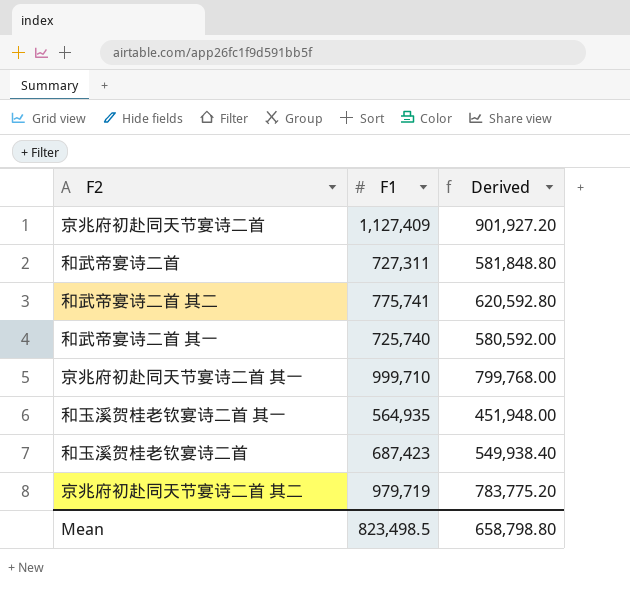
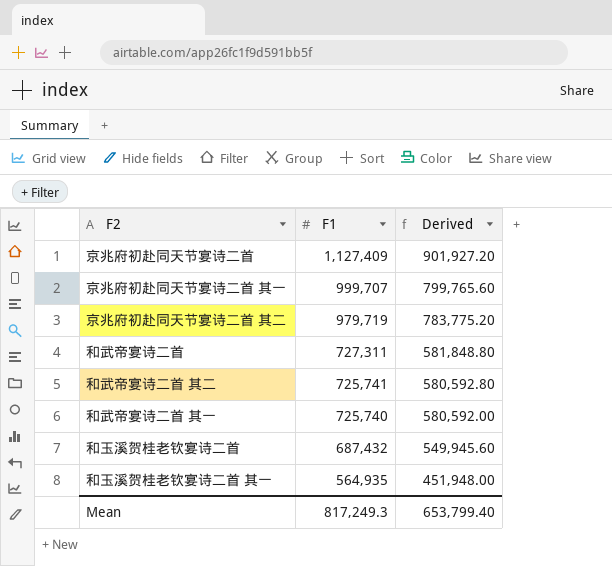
row order: none -> F1 descending
京兆府初赴同天节宴诗二首 其一 | F1: 999,710 -> 999,707
京兆府初赴同天节宴诗二首 其一 | Derived: 799,768.00 -> 799,765.60
和武帝宴诗二首 其二 | F1: 775,741 -> 725,741
和武帝宴诗二首 其二 | Derived: 620,592.80 -> 580,592.80
和玉溪贺桂老钦宴诗二首 | F1: 687,423 -> 687,432
和玉溪贺桂老钦宴诗二首 | Derived: 549,938.40 -> 549,945.60
Mean | F1: 823,498.5 -> 817,249.3
Mean | Derived: 658,798.80 -> 653,799.40

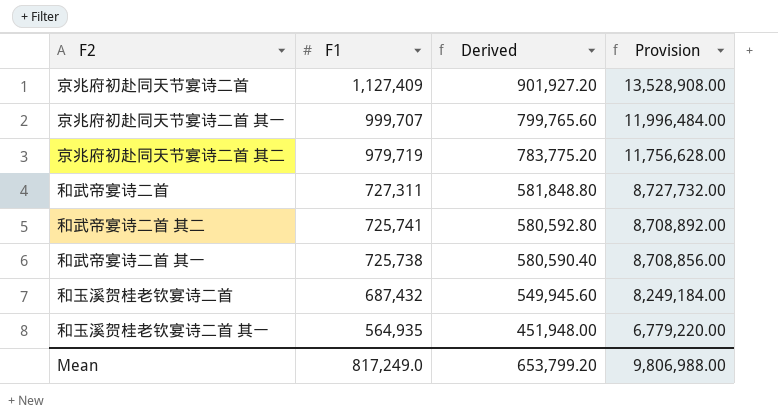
column Provision | formula: none -> [F1] * 12
和武帝宴诗二首 其一 | F1: 725,740 -> 725,738
和武帝宴诗二首 其一 | Derived: 580,592.00 -> 580,590.40
Mean | F1: 817,249.3 -> 817,249.0
Mean | Derived: 653,799.40 -> 653,799.20

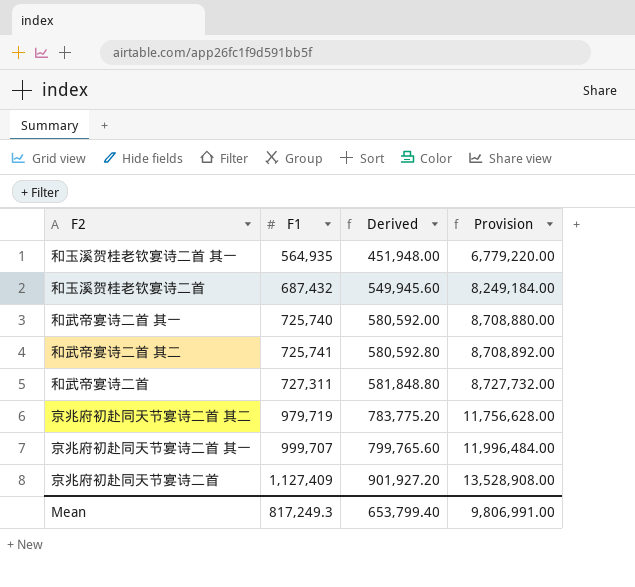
row order: F1 descending -> F1 ascending
和武帝宴诗二首 其一 | F1: 725,738 -> 725,740
和武帝宴诗二首 其一 | Derived: 580,590.40 -> 580,592.00
和武帝宴诗二首 其一 | Provision: 8,708,856.00 -> 8,708,880.00
Mean | F1: 817,249.0 -> 817,249.3
Mean | Derived: 653,799.20 -> 653,799.40
Mean | Provision: 9,806,988.00 -> 9,806,991.00

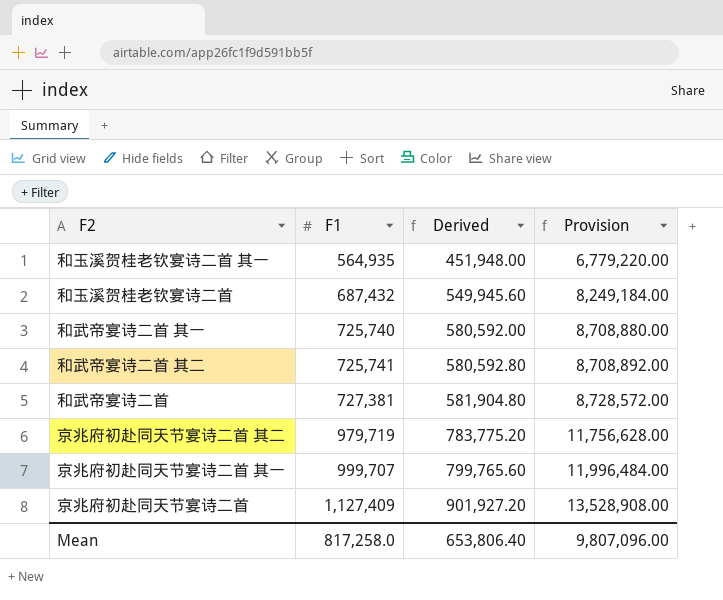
和武帝宴诗二首 | F1: 727,311 -> 727,381
和武帝宴诗二首 | Derived: 581,848.80 -> 581,904.80
和武帝宴诗二首 | Provision: 8,727,732.00 -> 8,728,572.00
Mean | F1: 817,249.3 -> 817,258.0
Mean | Derived: 653,799.40 -> 653,806.40
Mean | Provision: 9,806,991.00 -> 9,807,096.00

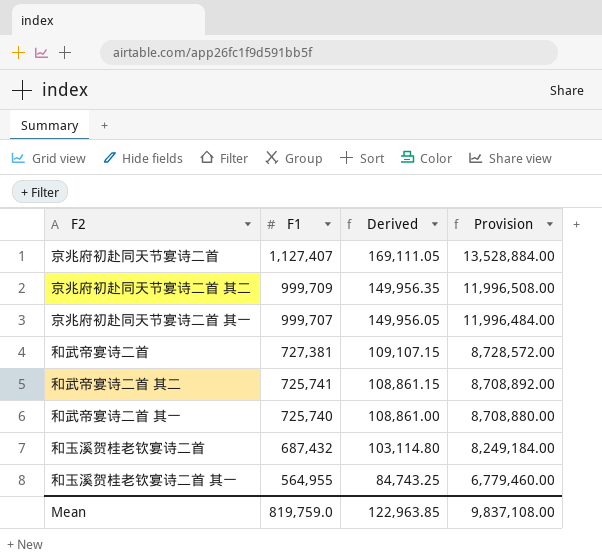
row order: F1 ascending -> F1 descending
column Derived | formula: [F1] * 0.8 -> [F1] * 0.15
京兆府初赴同天节宴诗二首 | F1: 1,127,409 -> 1,127,407
京兆府初赴同天节宴诗二首 | Provision: 13,528,908.00 -> 13,528,884.00
京兆府初赴同天节宴诗二首 其二 | F1: 979,719 -> 999,709
京兆府初赴同天节宴诗二首 其二 | Provision: 11,756,628.00 -> 11,996,508.00
和玉溪贺桂老钦宴诗二首 其一 | F1: 564,935 -> 564,955
和玉溪贺桂老钦宴诗二首 其一 | Provision: 6,779,220.00 -> 6,779,460.00
Mean | F1: 817,258.0 -> 819,759.0
Mean | Derived: 653,806.40 -> 122,963.85
Mean | Provision: 9,807,096.00 -> 9,837,108.00

